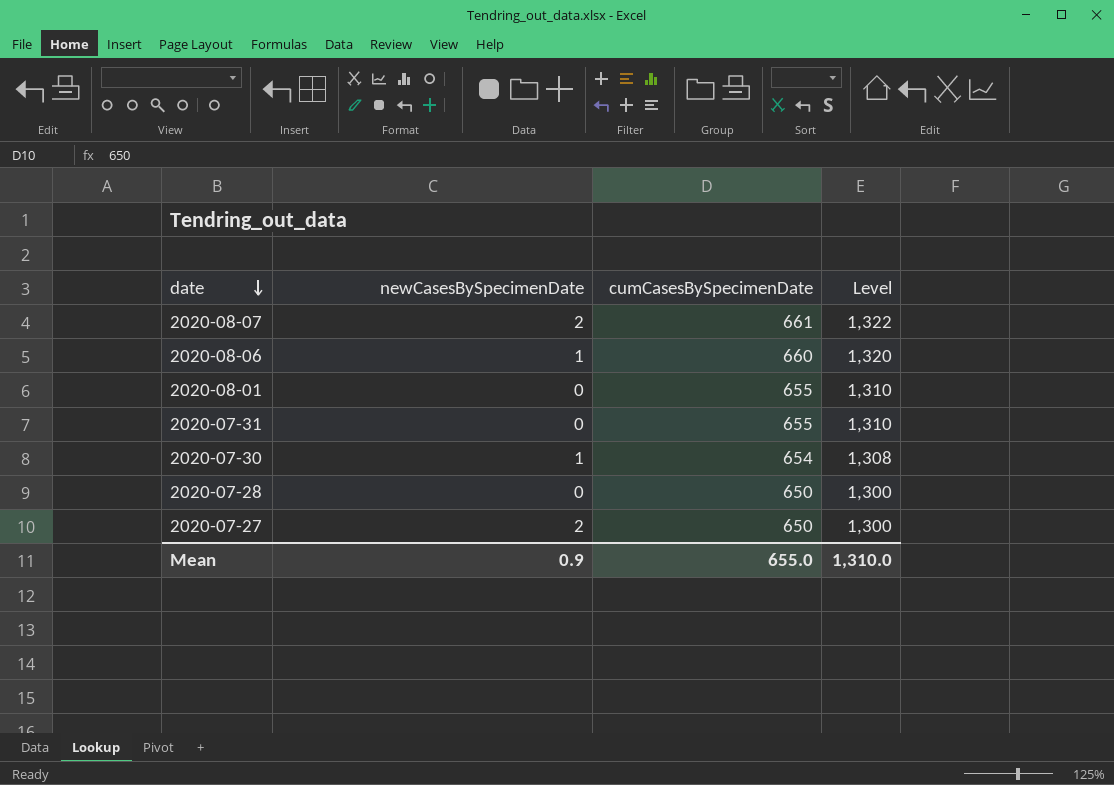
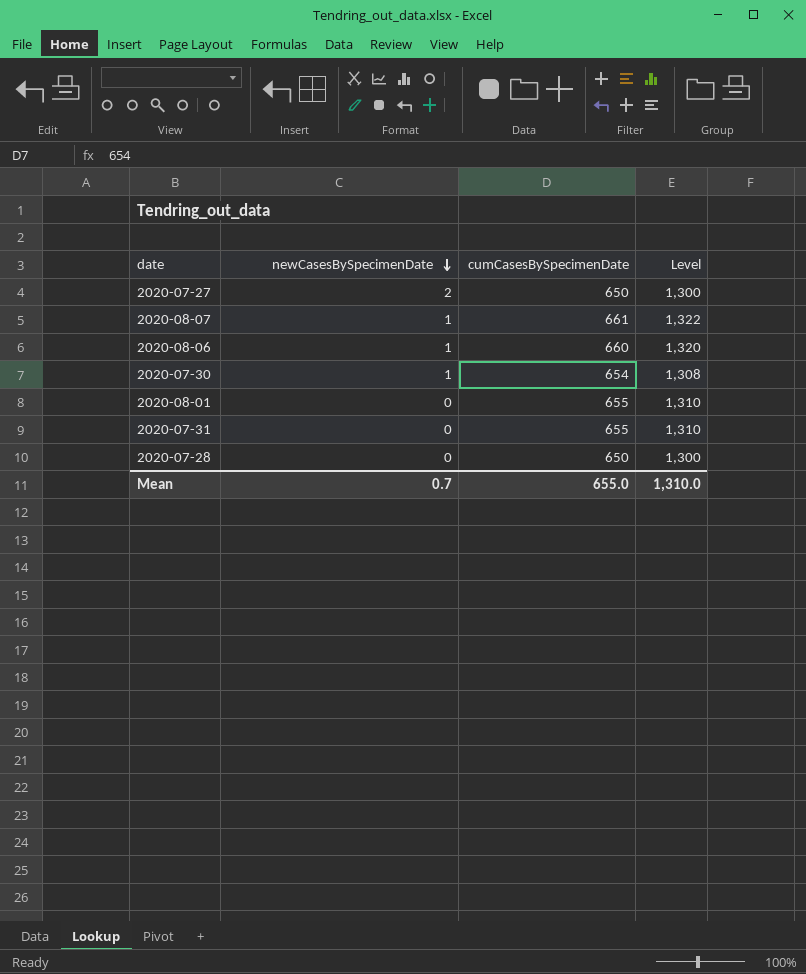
row order: date descending -> newCasesBySpecimenDate descending
2020-08-07 | newCasesBySpecimenDate: 2 -> 1
Mean | newCasesBySpecimenDate: 0.9 -> 0.7

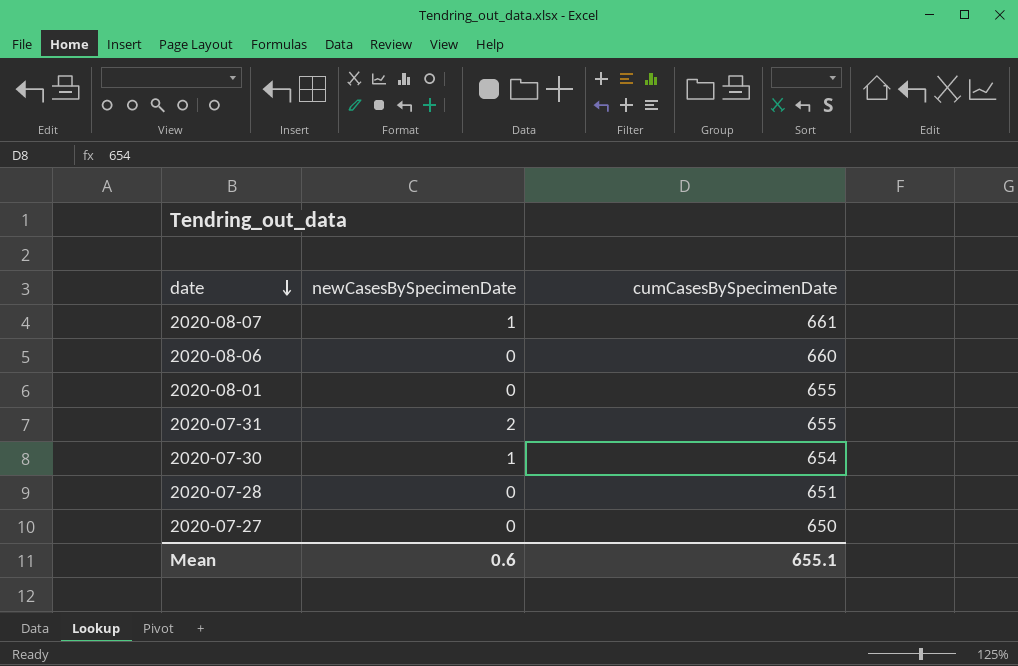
row order: newCasesBySpecimenDate descending -> date descending
column Level | formula: [cumCasesBySpecimenDate] * 2 -> none
2020-08-06 | newCasesBySpecimenDate: 1 -> 0
2020-07-31 | newCasesBySpecimenDate: 0 -> 2
2020-07-28 | cumCasesBySpecimenDate: 650 -> 651
2020-07-27 | newCasesBySpecimenDate: 2 -> 0
Mean | newCasesBySpecimenDate: 0.7 -> 0.6
Mean | cumCasesBySpecimenDate: 655.0 -> 655.1

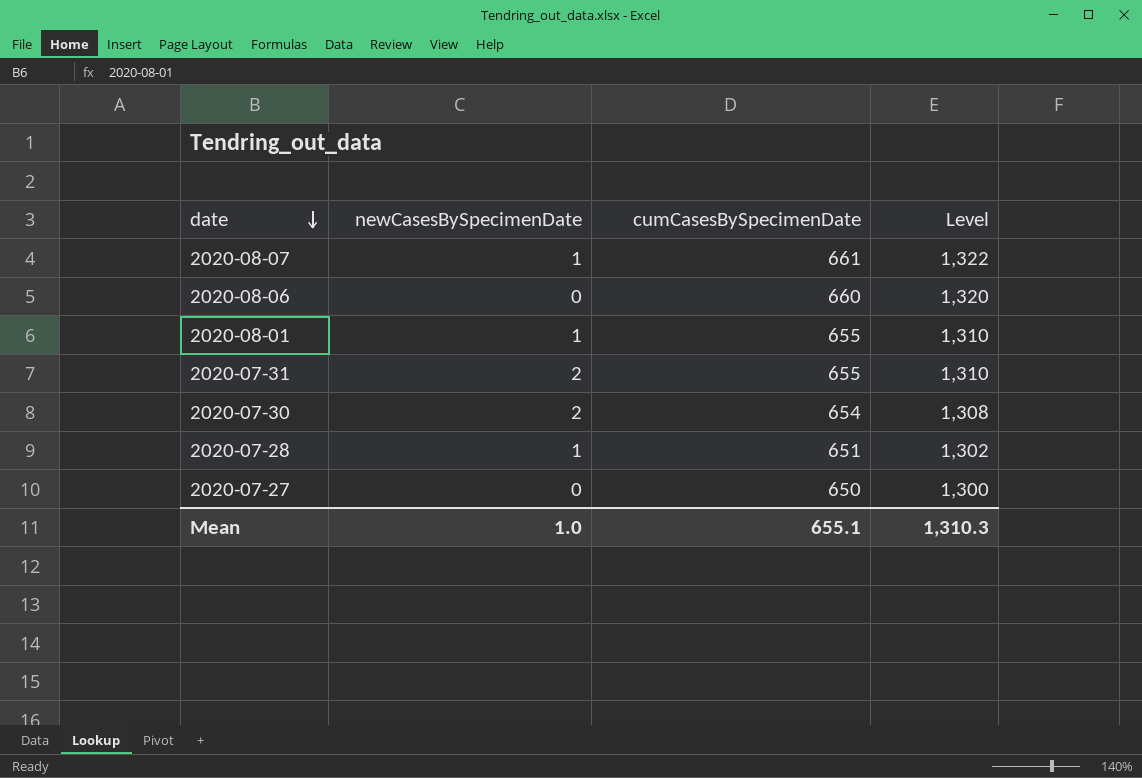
column Level | formula: none -> [cumCasesBySpecimenDate] * 2
2020-08-01 | newCasesBySpecimenDate: 0 -> 1
2020-07-30 | newCasesBySpecimenDate: 1 -> 2
2020-07-28 | newCasesBySpecimenDate: 0 -> 1
Mean | newCasesBySpecimenDate: 0.6 -> 1.0

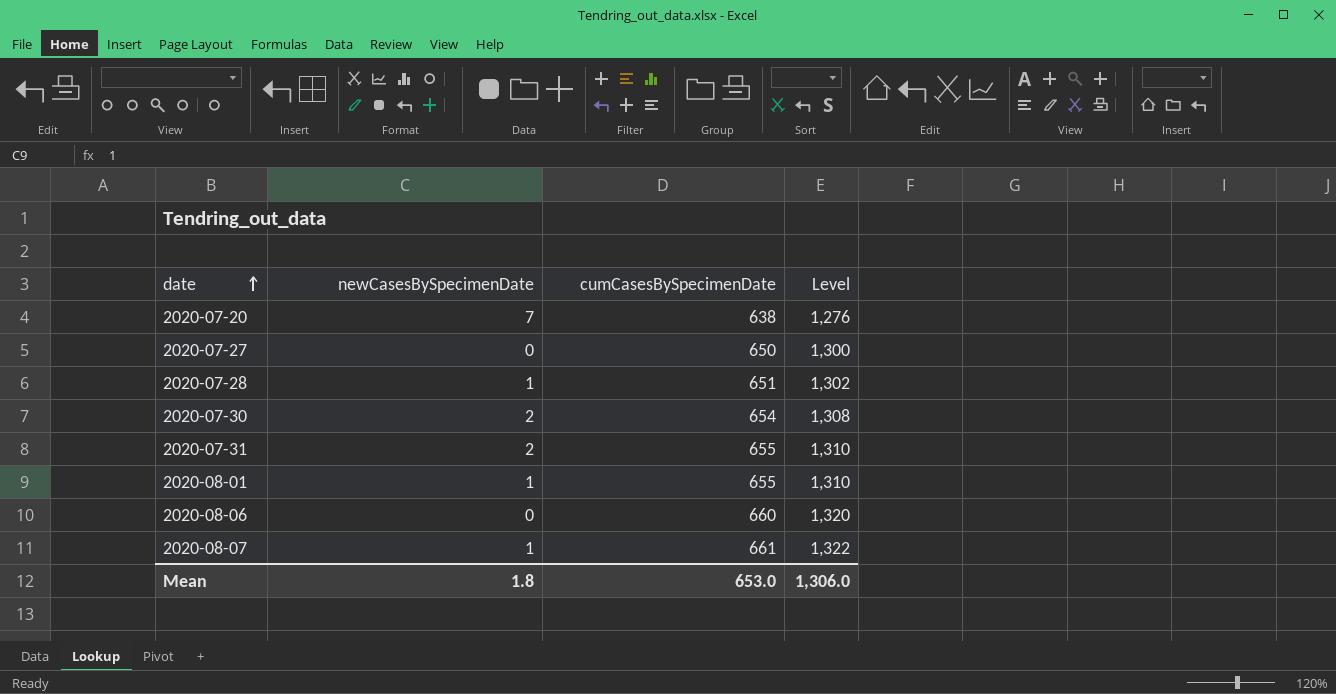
row order: date descending -> date ascending
row 2020-07-20: none -> 7 | 638 | 1,276
Mean | newCasesBySpecimenDate: 1.0 -> 1.8
Mean | cumCasesBySpecimenDate: 655.1 -> 653.0
Mean | Level: 1,310.3 -> 1,306.0

